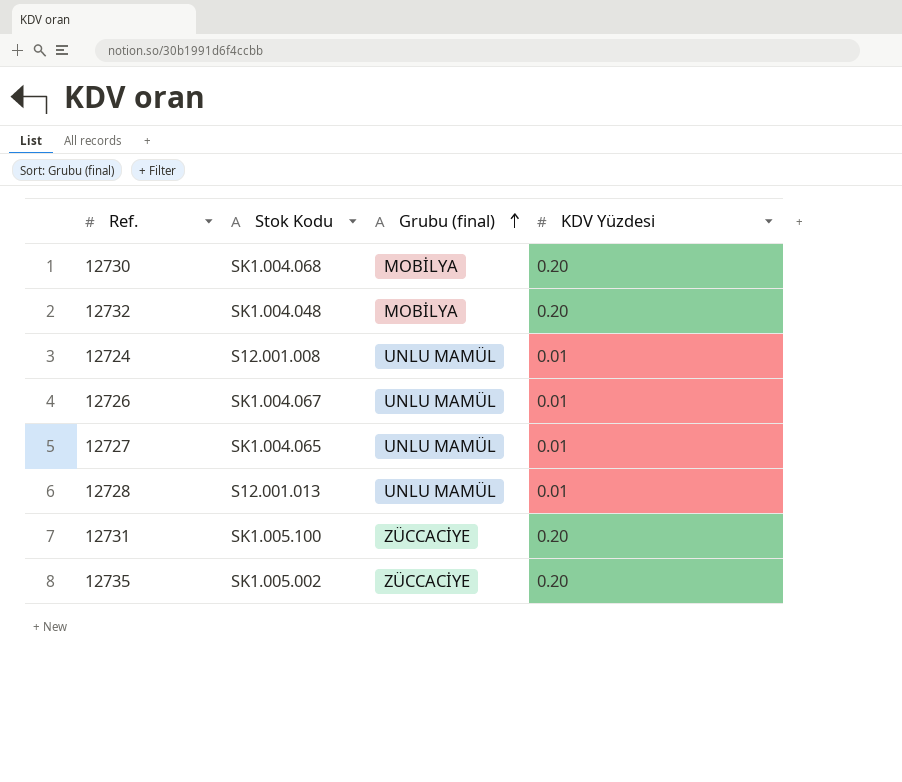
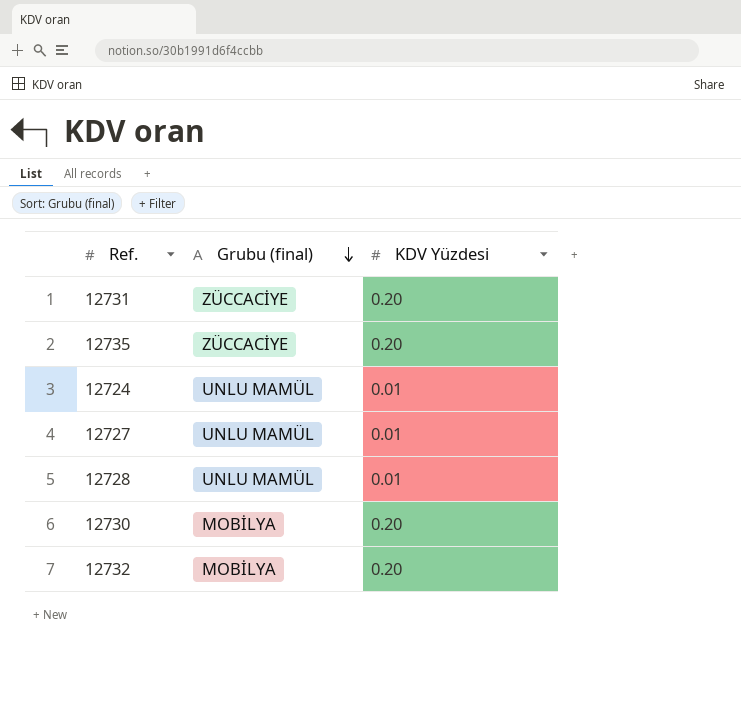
row order: Grubu (final) ascending -> Grubu (final) descending
column Stok Kodu | position: 2 -> none
row 12726: SK1.004.067 | UNLU MAMÜL | 0.01 -> none

